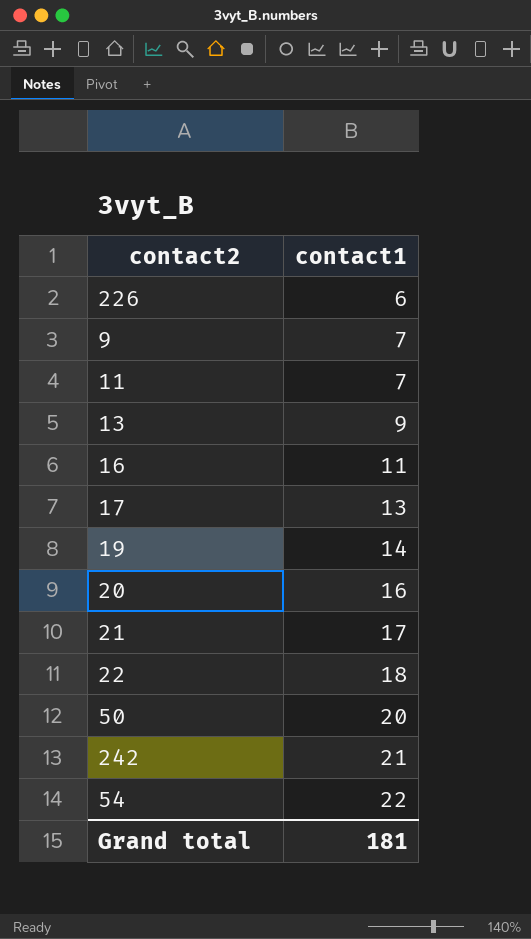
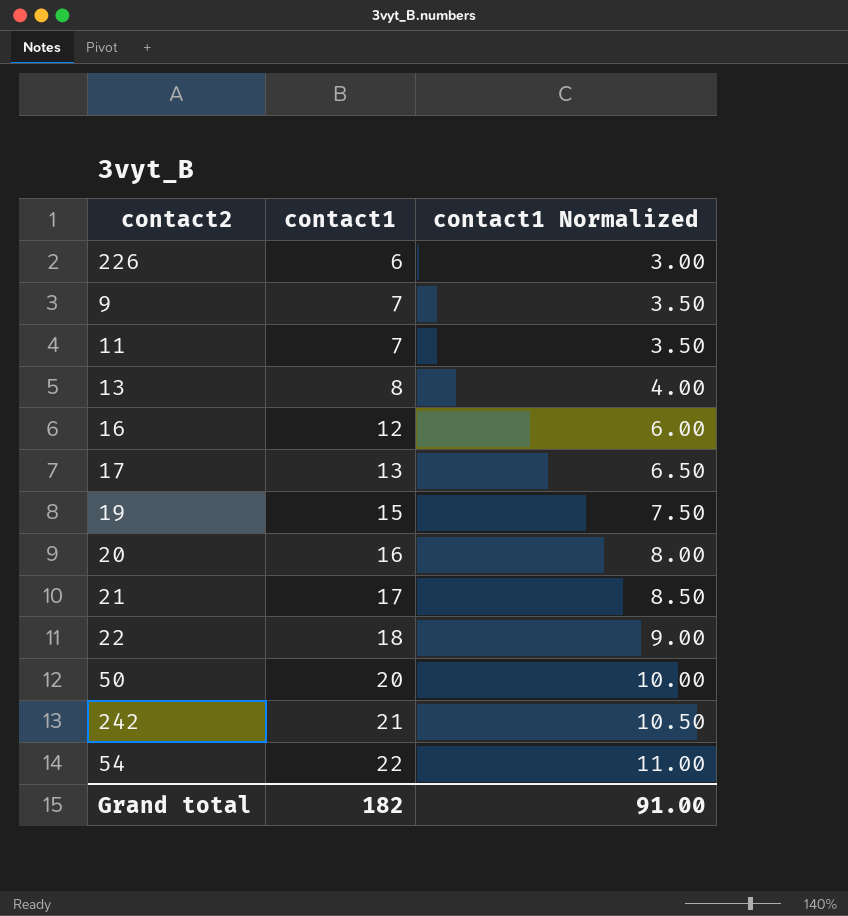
column contact1 Normalized | formula: none -> [contact1] * 0.5
13 | contact1: 9 -> 8
16 | contact1: 11 -> 12
19 | contact1: 14 -> 15
Grand total | contact1: 181 -> 182

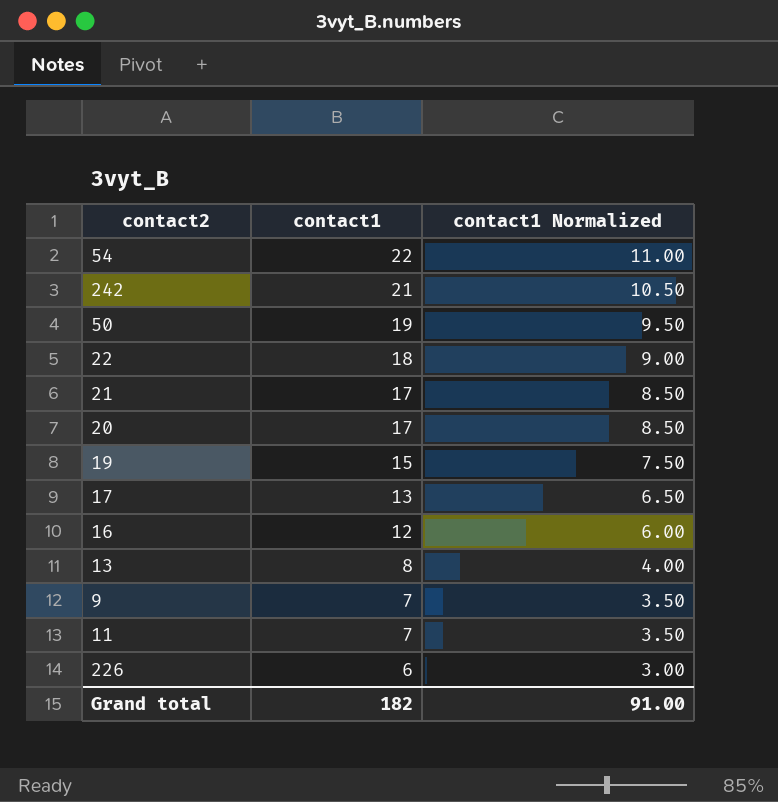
row order: contact1 ascending -> contact1 descending
50 | contact1: 20 -> 19
50 | contact1 Normalized: 10.00 -> 9.50
20 | contact1: 16 -> 17
20 | contact1 Normalized: 8.00 -> 8.50

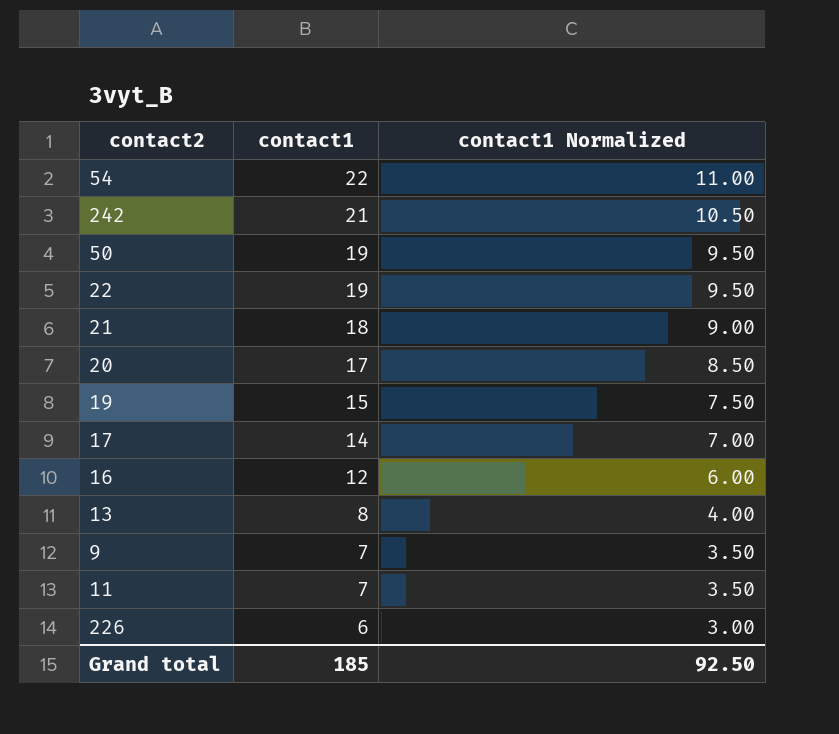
22 | contact1: 18 -> 19
22 | contact1 Normalized: 9.00 -> 9.50
21 | contact1: 17 -> 18
21 | contact1 Normalized: 8.50 -> 9.00
17 | contact1: 13 -> 14
17 | contact1 Normalized: 6.50 -> 7.00
Grand total | contact1: 182 -> 185
Grand total | contact1 Normalized: 91.00 -> 92.50

